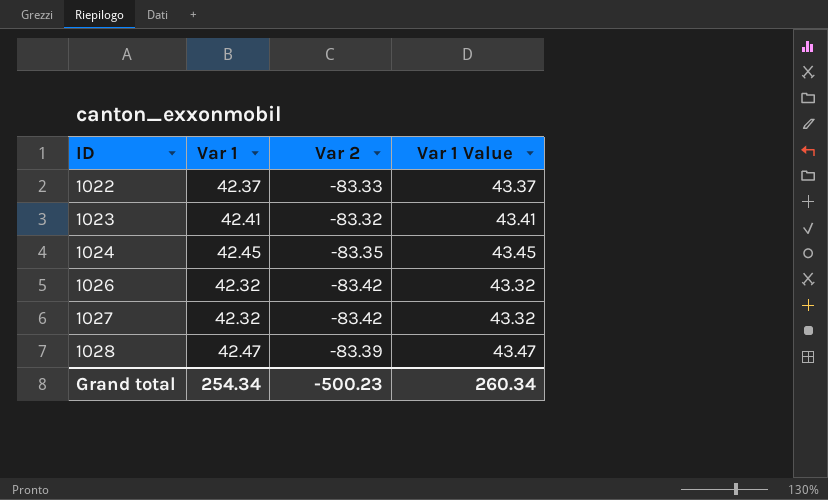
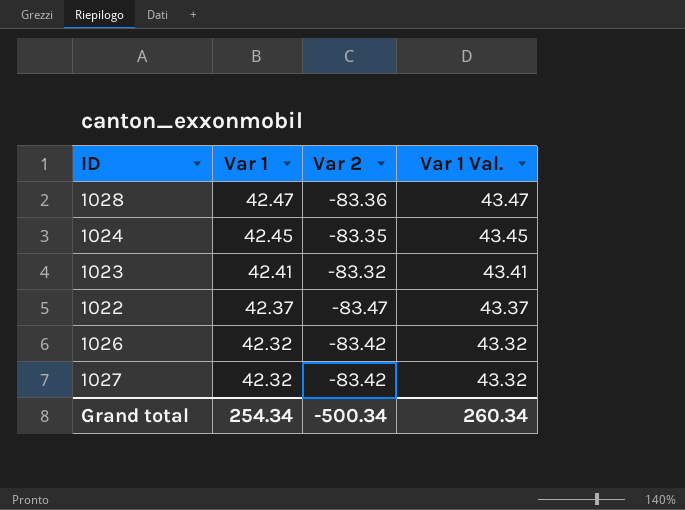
row order: ID ascending -> Var 1 descending
column name: Var 1 Value -> Var 1 Val.
1028 | Var 2: -83.39 -> -83.36
1022 | Var 2: -83.33 -> -83.47
Grand total | Var 2: -500.23 -> -500.34

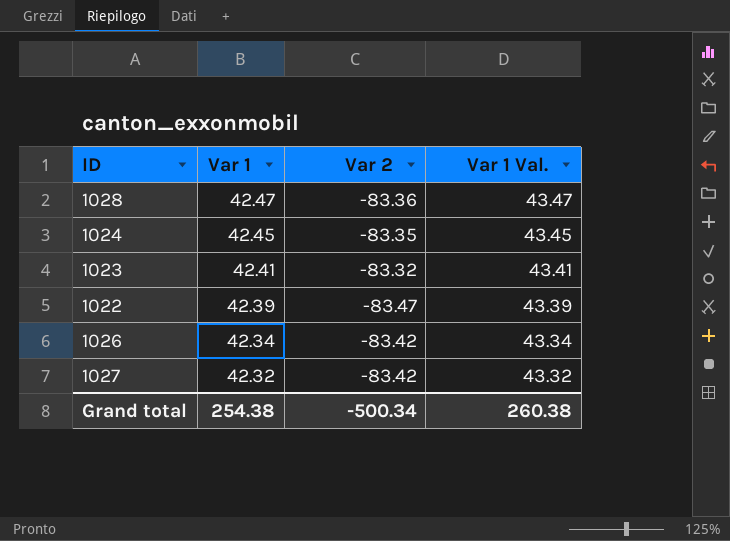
1022 | Var 1: 42.37 -> 42.39
1022 | Var 1 Val.: 43.37 -> 43.39
1026 | Var 1: 42.32 -> 42.34
1026 | Var 1 Val.: 43.32 -> 43.34
Grand total | Var 1: 254.34 -> 254.38
Grand total | Var 1 Val.: 260.34 -> 260.38

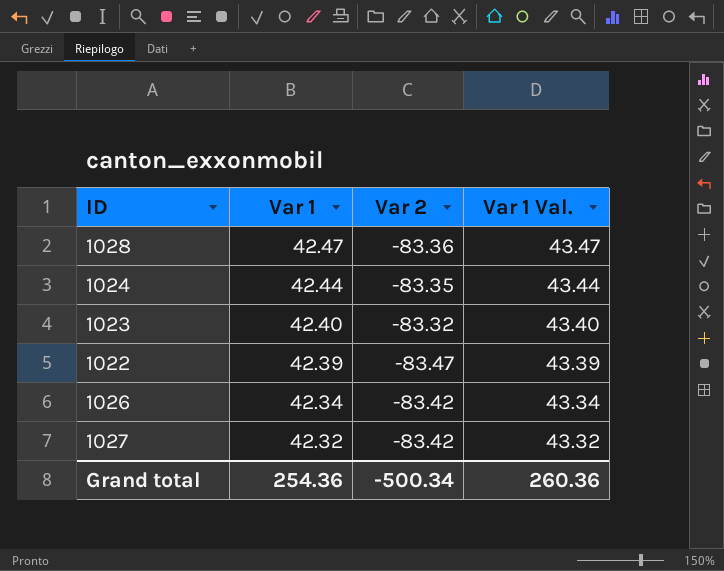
1024 | Var 1: 42.45 -> 42.44
1024 | Var 1 Val.: 43.45 -> 43.44
1023 | Var 1: 42.41 -> 42.40
1023 | Var 1 Val.: 43.41 -> 43.40
Grand total | Var 1: 254.38 -> 254.36
Grand total | Var 1 Val.: 260.38 -> 260.36

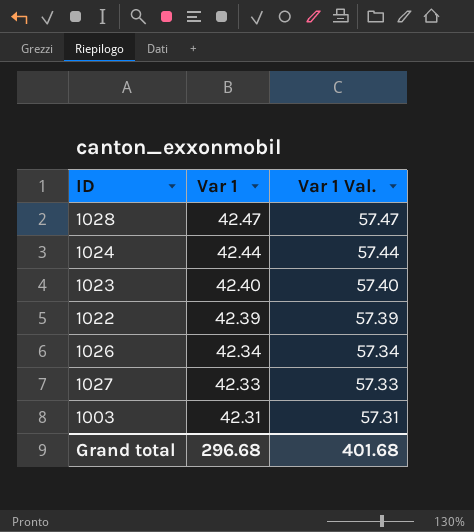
column Var 2 | position: 3 -> none
column Var 1 Val. | formula: [Var 1] + 1 -> [Var 1] + 15
1027 | Var 1: 42.32 -> 42.33
row 1003: none -> 42.31 | 57.31
Grand total | Var 1: 254.36 -> 296.68
Grand total | Var 1 Val.: 260.36 -> 401.68

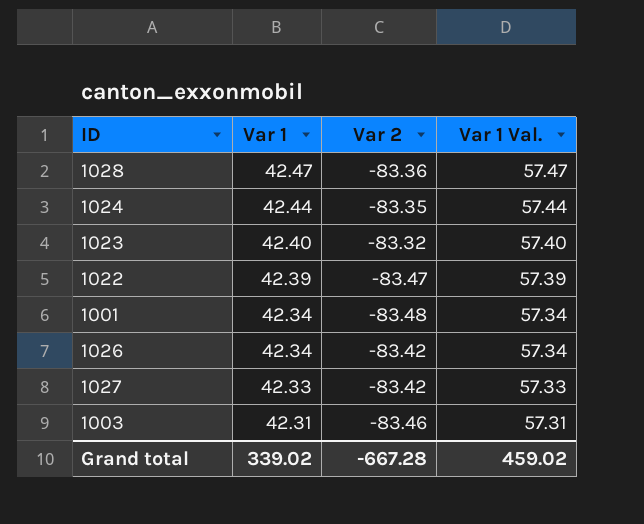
column Var 2 | position: none -> 3
row 1001: none -> 42.34 | -83.48 | 57.34
Grand total | Var 1: 296.68 -> 339.02
Grand total | Var 1 Val.: 401.68 -> 459.02

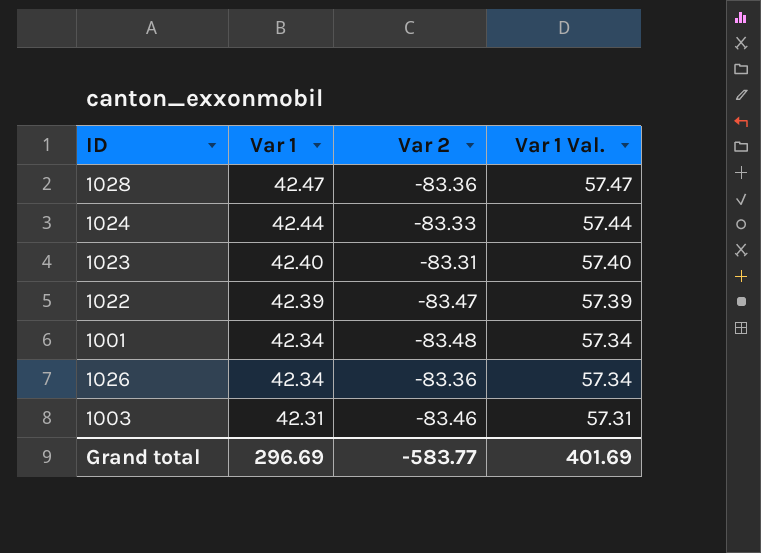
row 1027: 42.33 | -83.42 | 57.33 -> none
1024 | Var 2: -83.35 -> -83.33
1023 | Var 2: -83.32 -> -83.31
1026 | Var 2: -83.42 -> -83.36
Grand total | Var 1: 339.02 -> 296.69
Grand total | Var 2: -667.28 -> -583.77
Grand total | Var 1 Val.: 459.02 -> 401.69

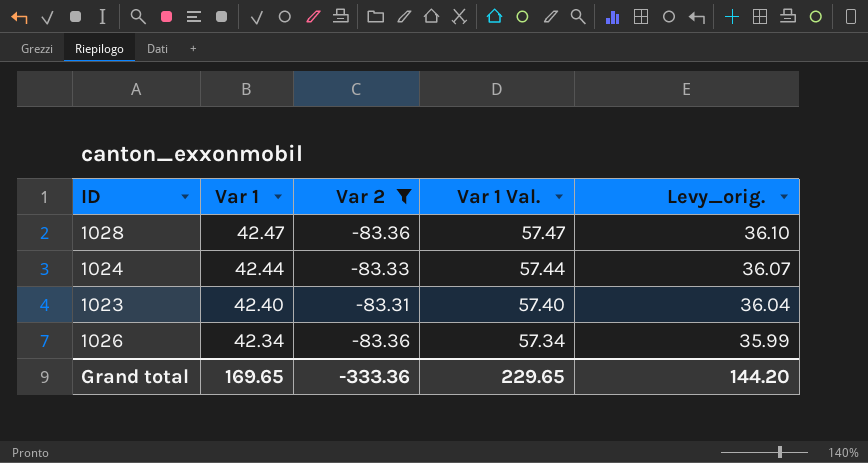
filter: none -> Var 2 >= -83.36
column Levy_orig. | formula: none -> [Var 1] * 0.85
Grand total | Var 1: 296.69 -> 169.65
Grand total | Var 2: -583.77 -> -333.36
Grand total | Var 1 Val.: 401.69 -> 229.65

